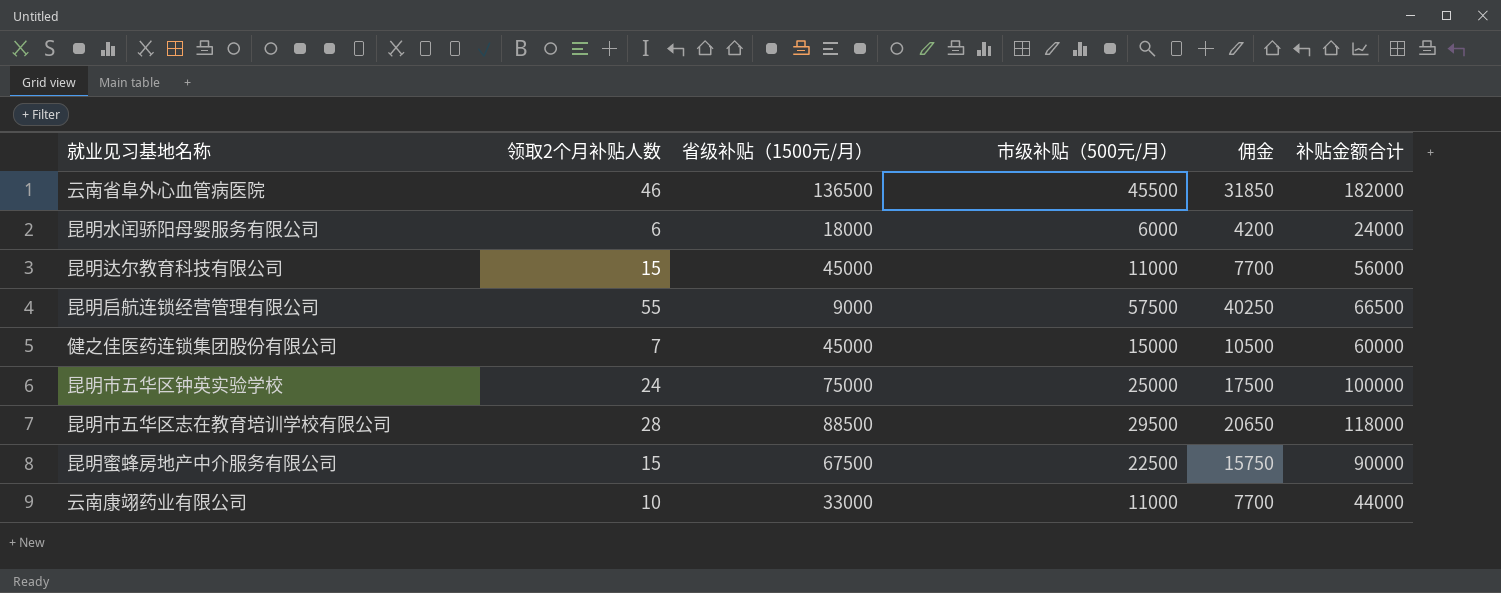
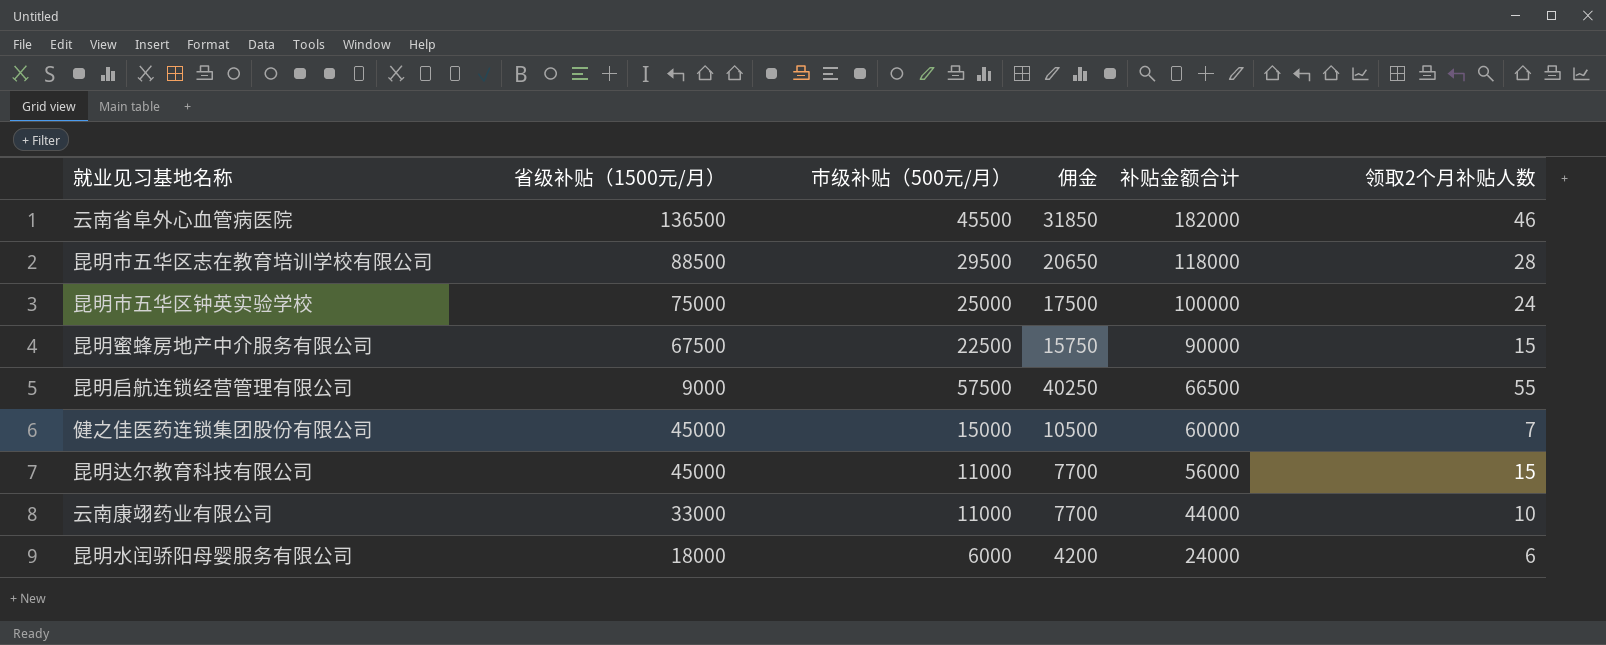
row order: none -> 补贴金额合计 descending
column 领取2个月补贴人数 | position: 2 -> 6

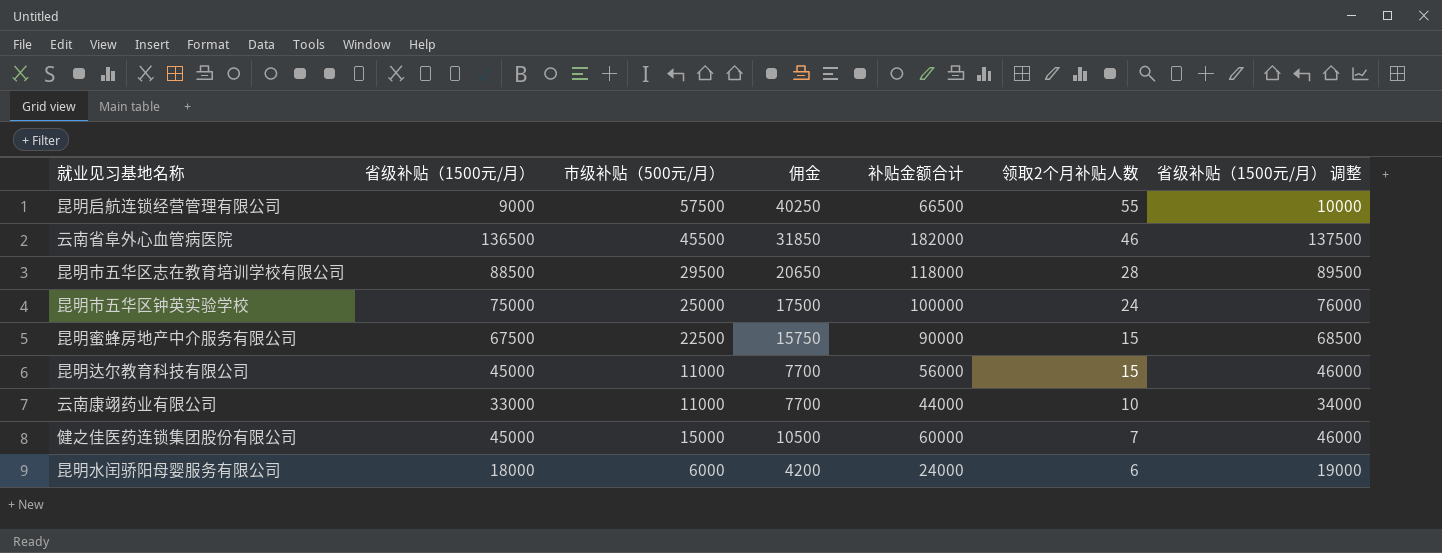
row order: 补贴金额合计 descending -> 领取2个月补贴人数 descending
column 省级补贴（1500元/月） 调整 | formula: none -> [省级补贴（1500元/月）] + 1000

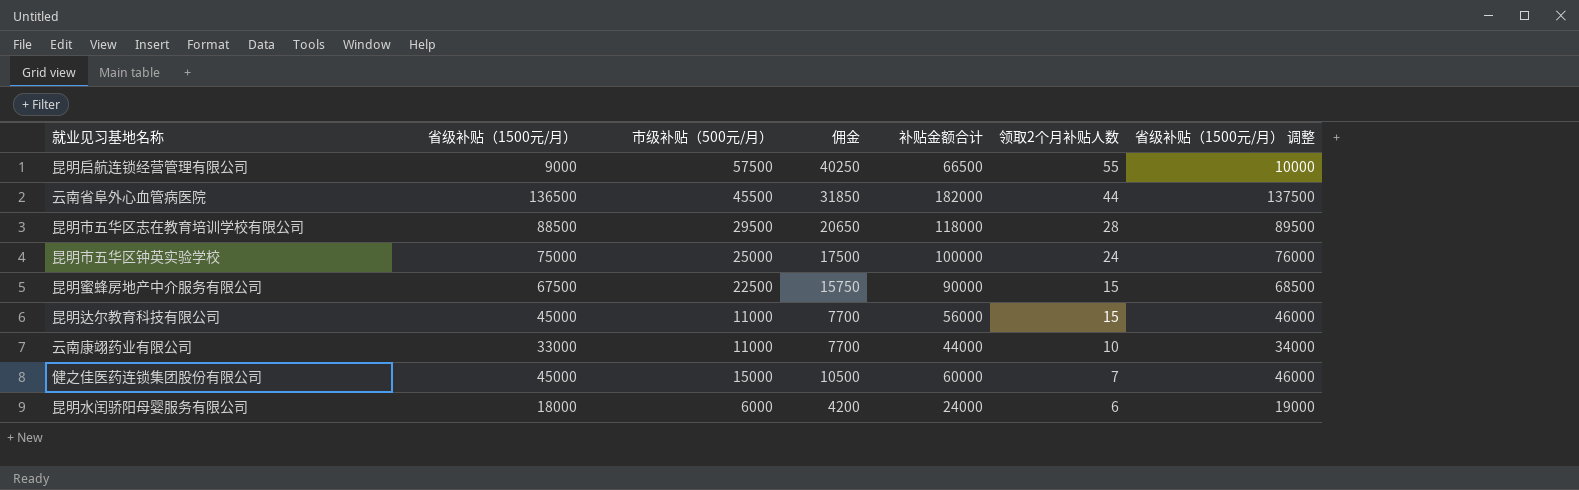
云南省阜外心血管病医院 | 领取2个月补贴人数: 46 -> 44

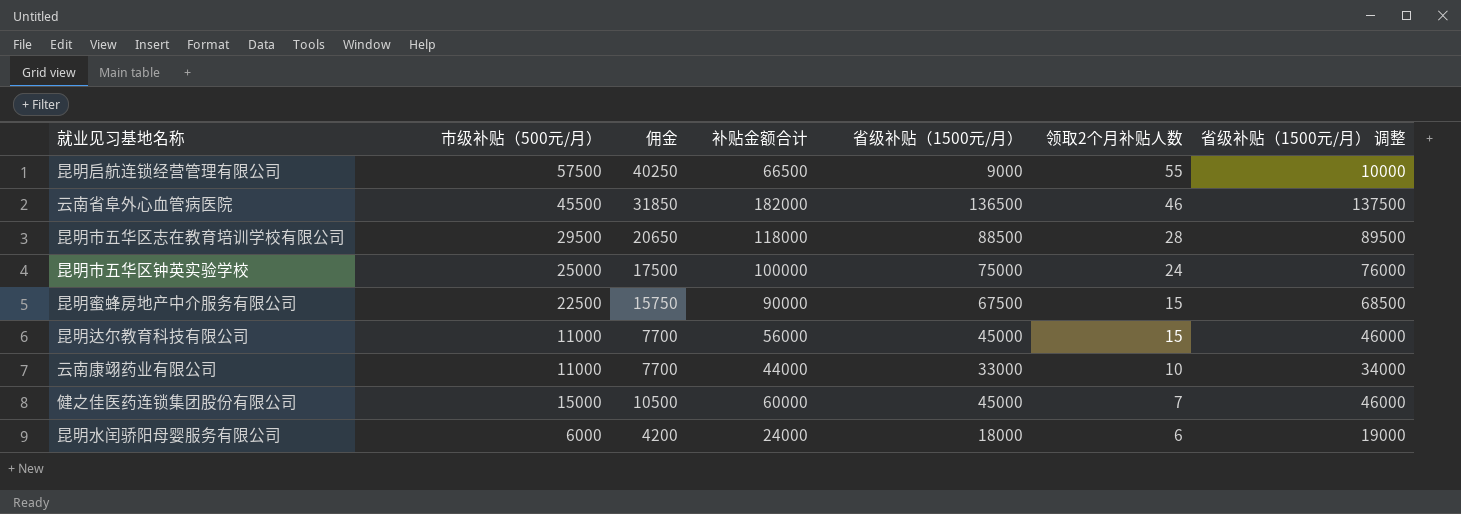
column 省级补贴（1500元/月） | position: 2 -> 5
云南省阜外心血管病医院 | 领取2个月补贴人数: 44 -> 46

